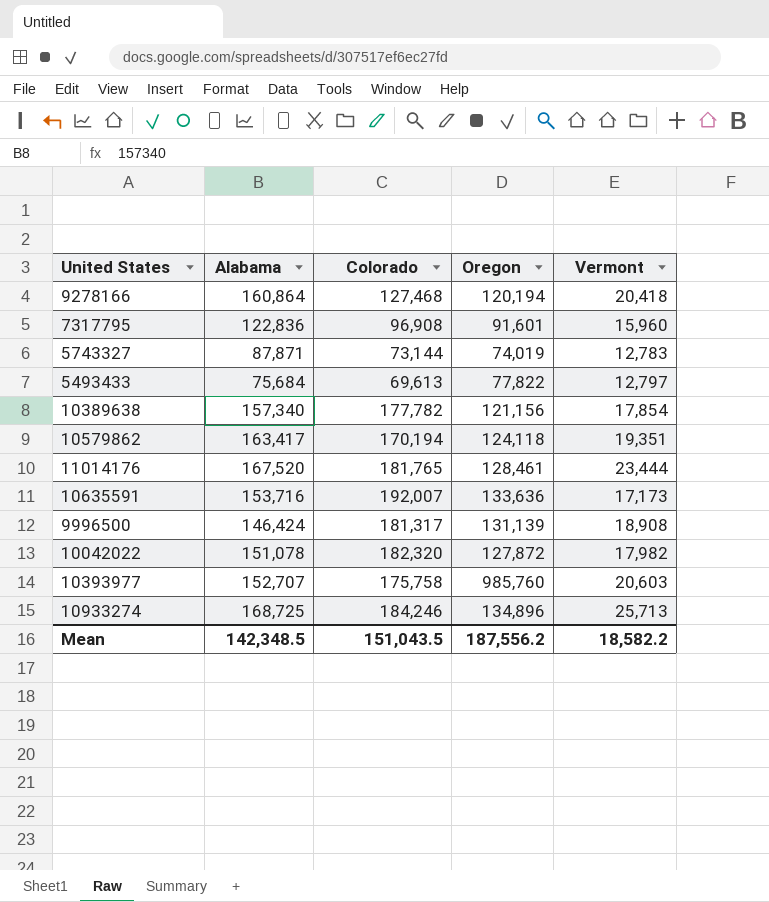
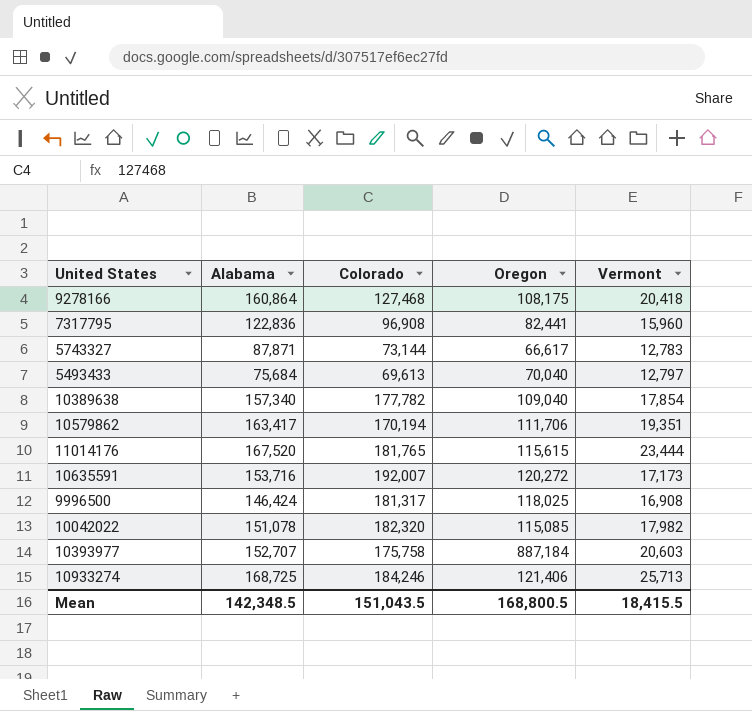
9278166 | Oregon: 120,194 -> 108,175
7317795 | Oregon: 91,601 -> 82,441
5743327 | Oregon: 74,019 -> 66,617
5493433 | Oregon: 77,822 -> 70,040
10389638 | Oregon: 121,156 -> 109,040
10579862 | Oregon: 124,118 -> 111,706
11014176 | Oregon: 128,461 -> 115,615
10635591 | Oregon: 133,636 -> 120,272
9996500 | Oregon: 131,139 -> 118,025
9996500 | Vermont: 18,908 -> 16,908
10042022 | Oregon: 127,872 -> 115,085
10393977 | Oregon: 985,760 -> 887,184
10933274 | Oregon: 134,896 -> 121,406
Mean | Oregon: 187,556.2 -> 168,800.5
Mean | Vermont: 18,582.2 -> 18,415.5

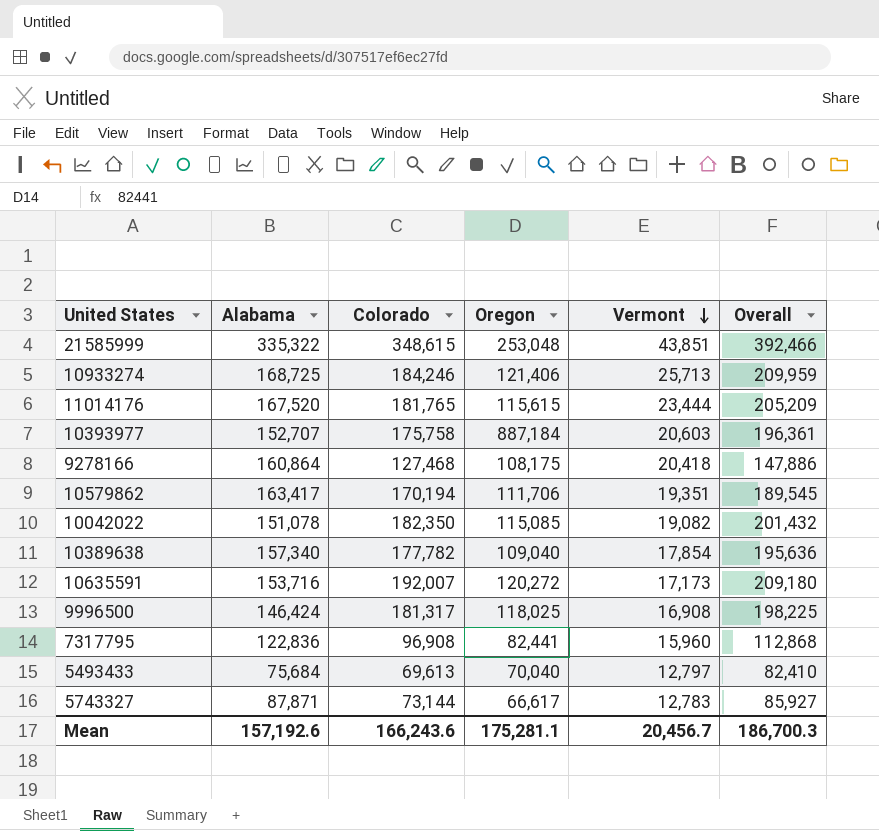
row order: none -> Vermont descending
column Overall | formula: none -> [Colorado] + [Vermont]
row 21585999: none -> 335,322 | 348,615 | 253,048 | 43,851 | 392,466
10042022 | Colorado: 182,320 -> 182,350
10042022 | Vermont: 17,982 -> 19,082
Mean | Alabama: 142,348.5 -> 157,192.6
Mean | Colorado: 151,043.5 -> 166,243.6
Mean | Oregon: 168,800.5 -> 175,281.1
Mean | Vermont: 18,415.5 -> 20,456.7

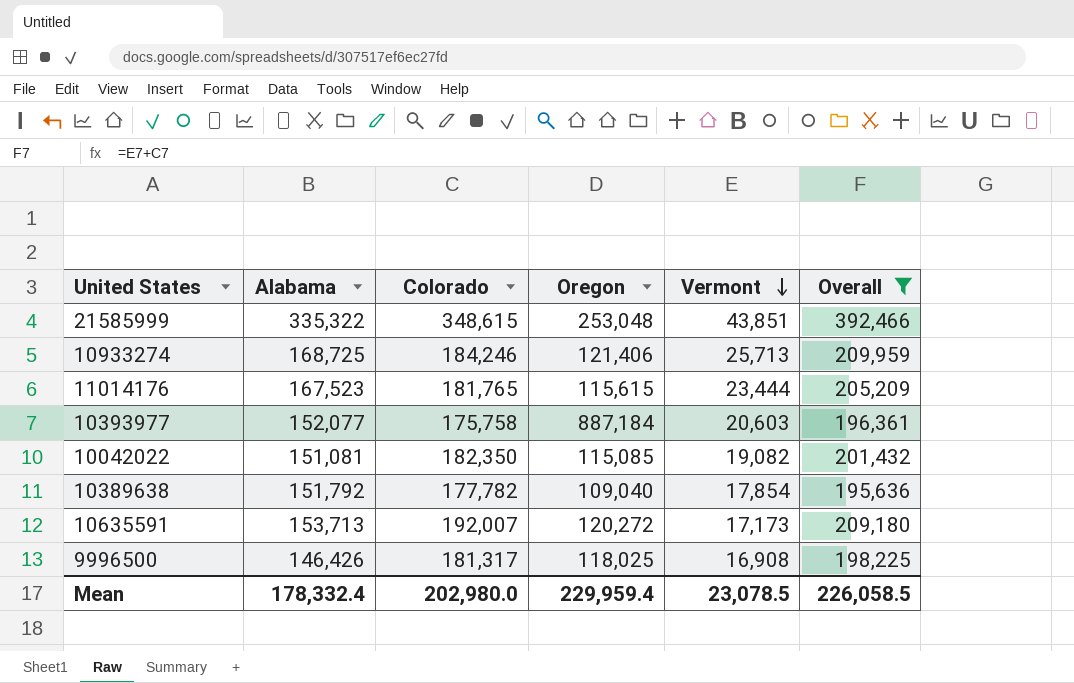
filter: none -> Overall >= 195,636
11014176 | Alabama: 167,520 -> 167,523
10393977 | Alabama: 152,707 -> 152,077
10042022 | Alabama: 151,078 -> 151,081
10389638 | Alabama: 157,340 -> 151,792
10635591 | Alabama: 153,716 -> 153,713
9996500 | Alabama: 146,424 -> 146,426
Mean | Alabama: 157,192.6 -> 178,332.4
Mean | Colorado: 166,243.6 -> 202,980.0
Mean | Oregon: 175,281.1 -> 229,959.4
Mean | Vermont: 20,456.7 -> 23,078.5
Mean | Overall: 186,700.3 -> 226,058.5

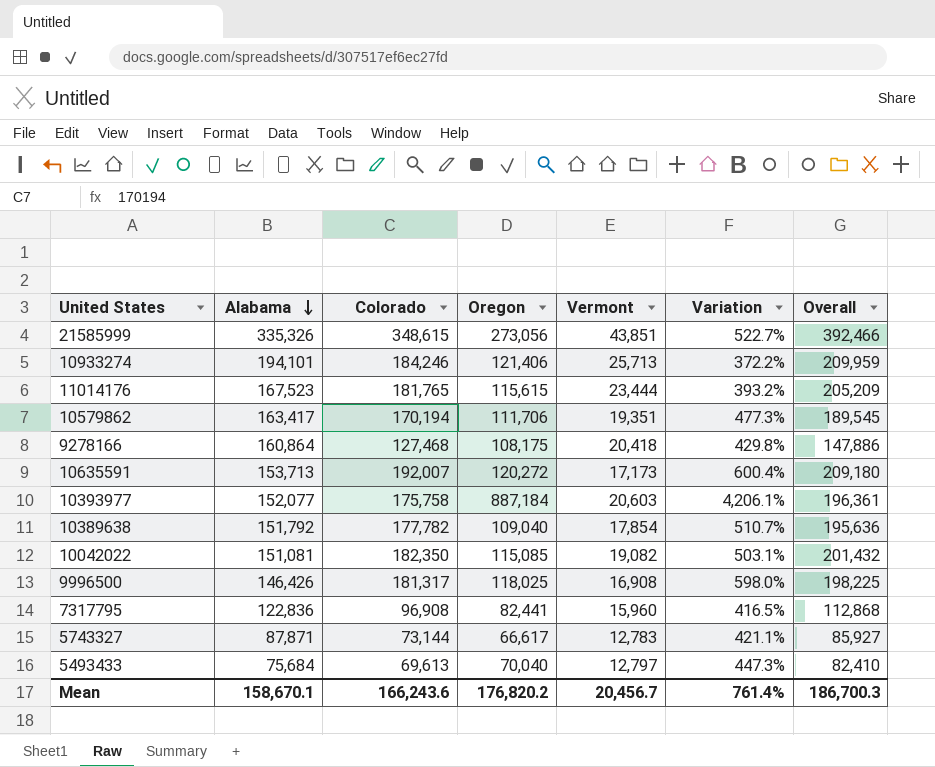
filter: Overall >= 195,636 -> none
row order: Vermont descending -> Alabama descending
column Variation | formula: none -> ([Oregon] - [Vermont]) / [Vermont]
21585999 | Alabama: 335,322 -> 335,326
21585999 | Oregon: 253,048 -> 273,056
10933274 | Alabama: 168,725 -> 194,101
Mean | Alabama: 178,332.4 -> 158,670.1
Mean | Colorado: 202,980.0 -> 166,243.6
Mean | Oregon: 229,959.4 -> 176,820.2
Mean | Vermont: 23,078.5 -> 20,456.7
Mean | Overall: 226,058.5 -> 186,700.3

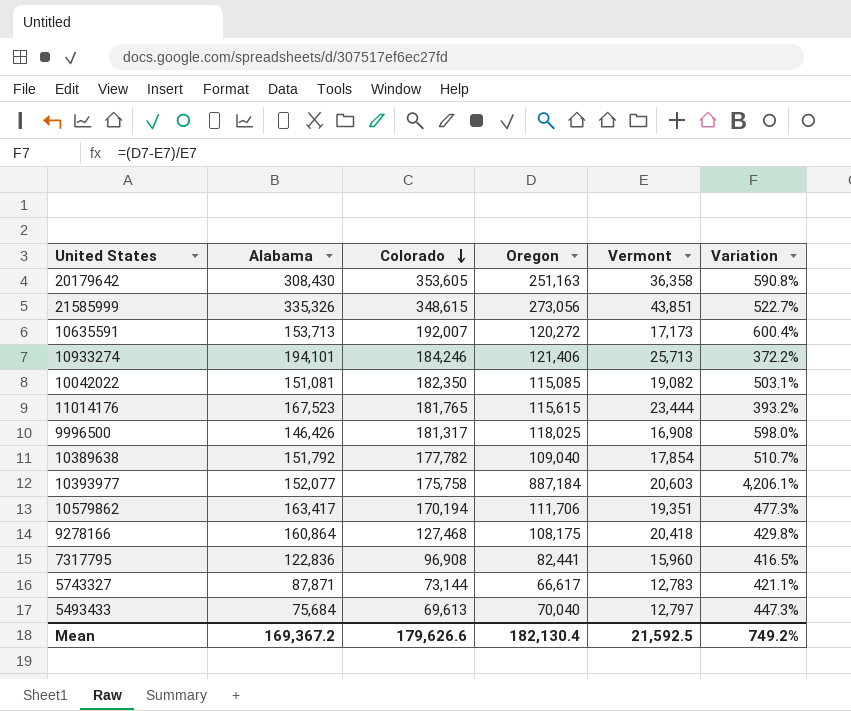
row order: Alabama descending -> Colorado descending
column Overall | formula: [Colorado] + [Vermont] -> none
row 20179642: none -> 308,430 | 353,605 | 251,163 | 36,358 | 590.8%
Mean | Alabama: 158,670.1 -> 169,367.2
Mean | Colorado: 166,243.6 -> 179,626.6
Mean | Oregon: 176,820.2 -> 182,130.4
Mean | Vermont: 20,456.7 -> 21,592.5
Mean | Variation: 761.4% -> 749.2%

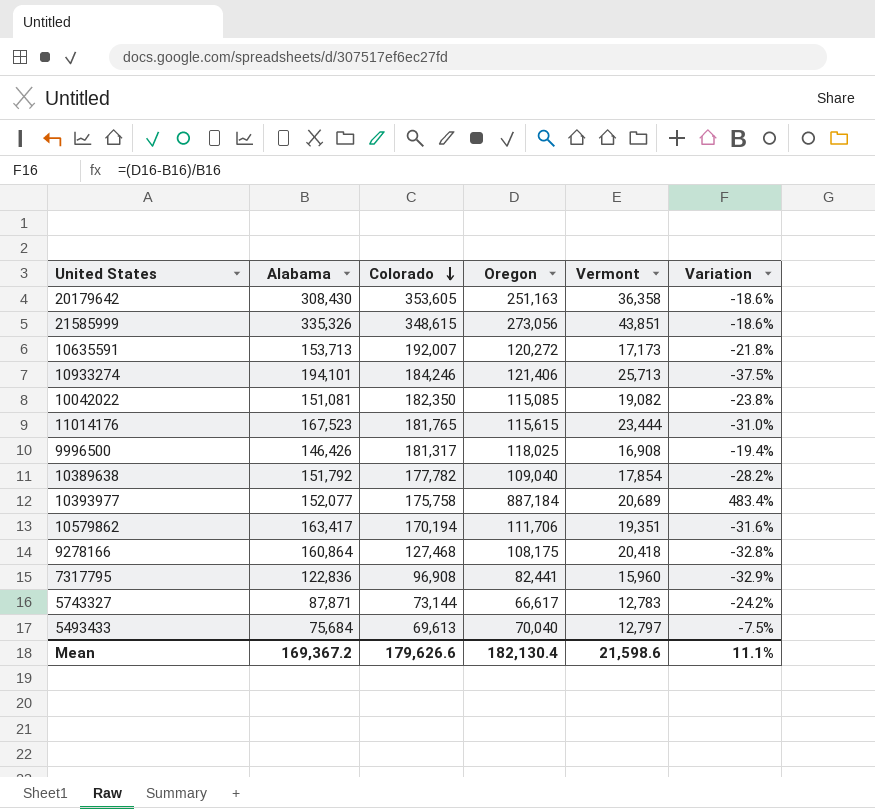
column Variation | formula: ([Oregon] - [Vermont]) / [Vermont] -> ([Oregon] - [Alabama]) / [Alabama]
10393977 | Vermont: 20,603 -> 20,689
Mean | Vermont: 21,592.5 -> 21,598.6
Mean | Variation: 749.2% -> 11.1%

